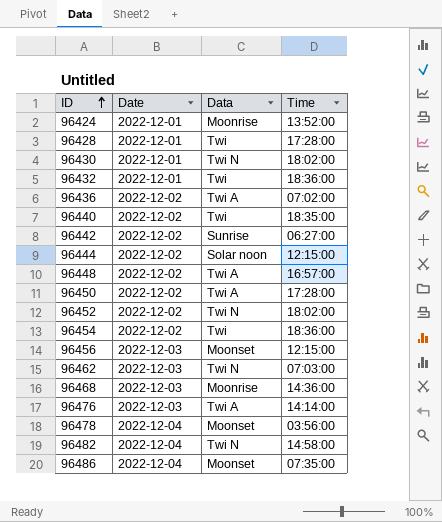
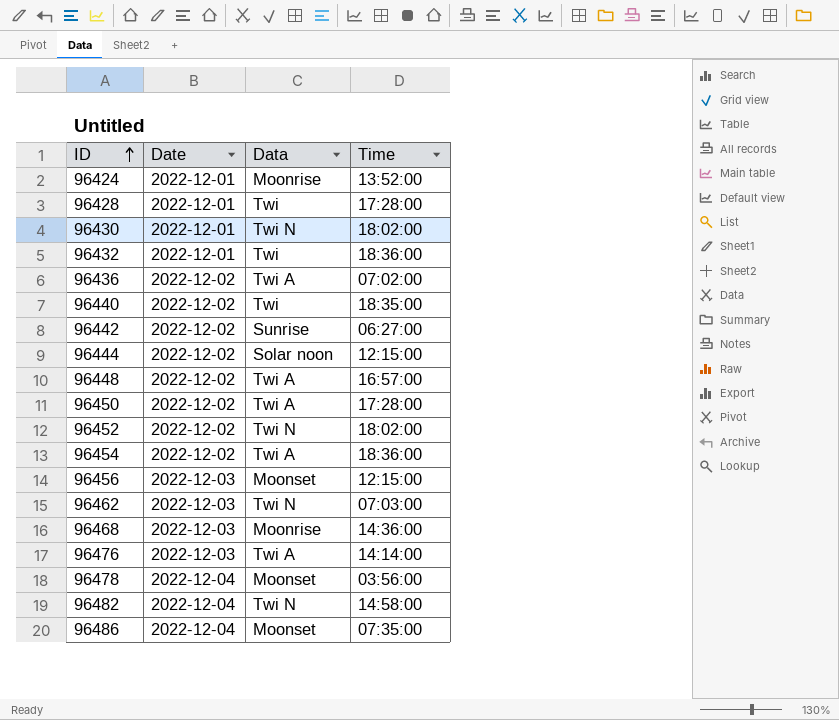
96454 | Data: Twi -> Twi A

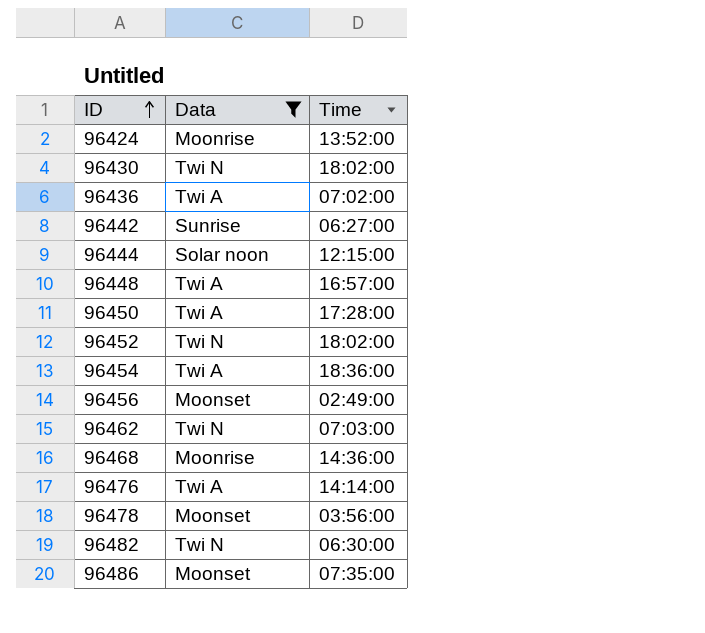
filter: none -> Data != Twi
column Date | position: 2 -> none
96456 | Time: 12:15:00 -> 02:49:00
96482 | Time: 14:58:00 -> 06:30:00

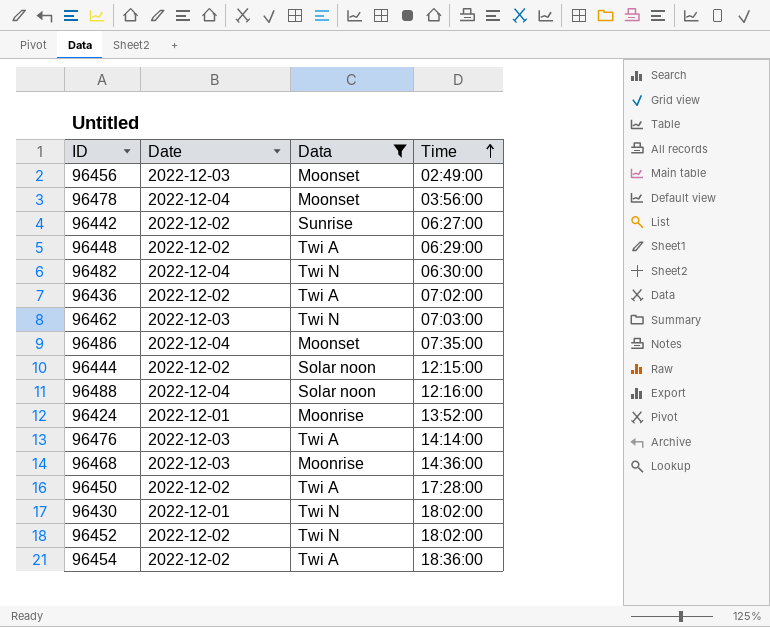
row order: ID ascending -> Time ascending
column Date | position: none -> 2
96448 | Time: 16:57:00 -> 06:29:00
row 96488: none -> 2022-12-04 | Solar noon | 12:16:00

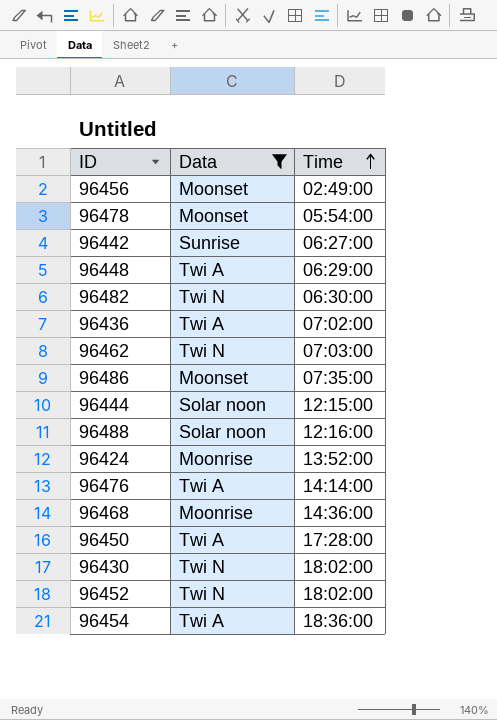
column Date | position: 2 -> none
96478 | Time: 03:56:00 -> 05:54:00

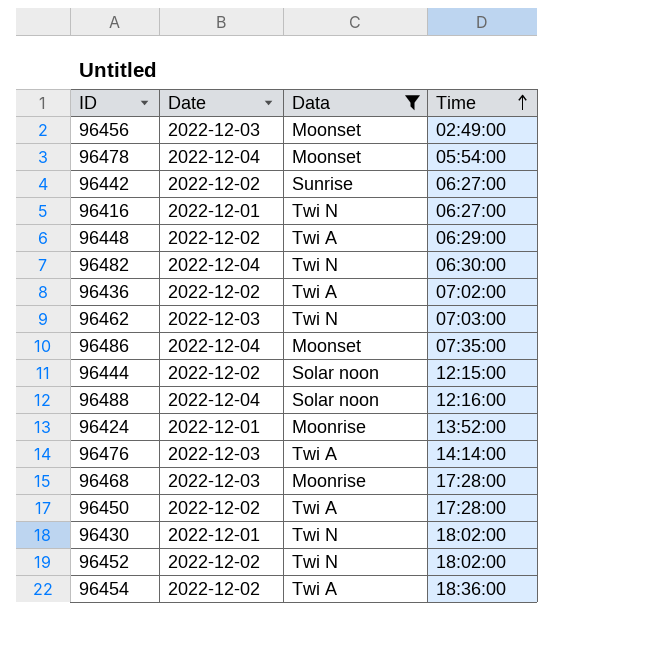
column Date | position: none -> 2
row 96416: none -> 2022-12-01 | Twi N | 06:27:00
96468 | Time: 14:36:00 -> 17:28:00

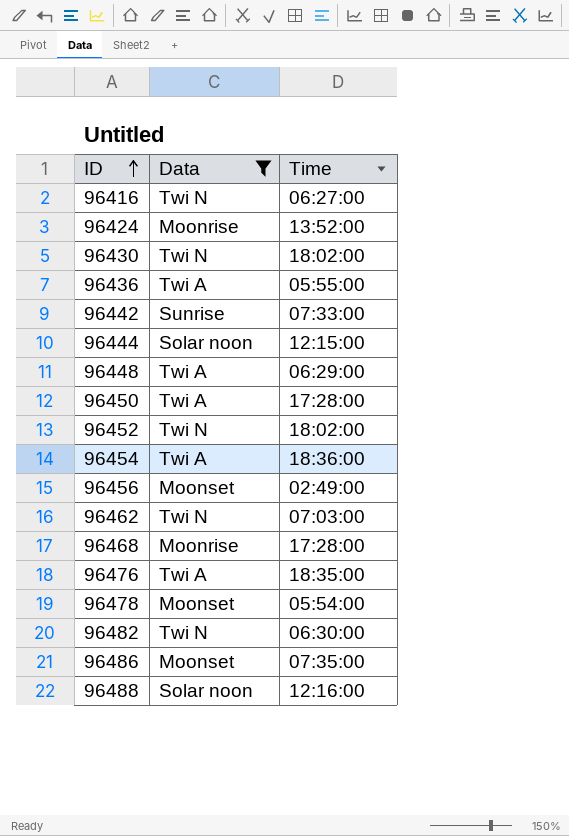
row order: Time ascending -> ID ascending
column Date | position: 2 -> none
96436 | Time: 07:02:00 -> 05:55:00
96442 | Time: 06:27:00 -> 07:33:00
96476 | Time: 14:14:00 -> 18:35:00

